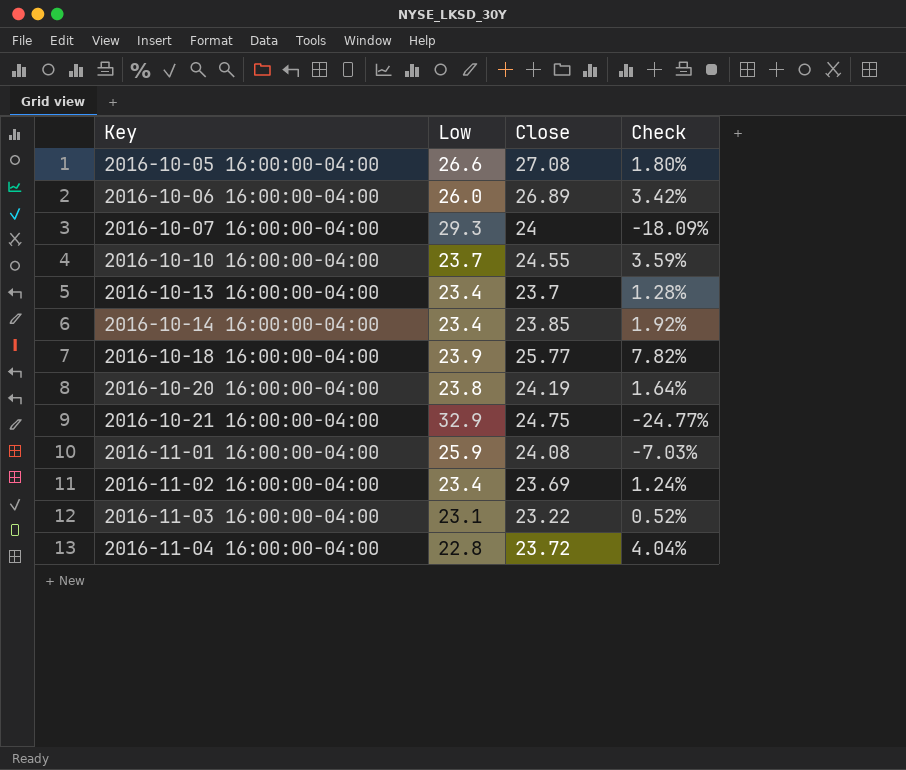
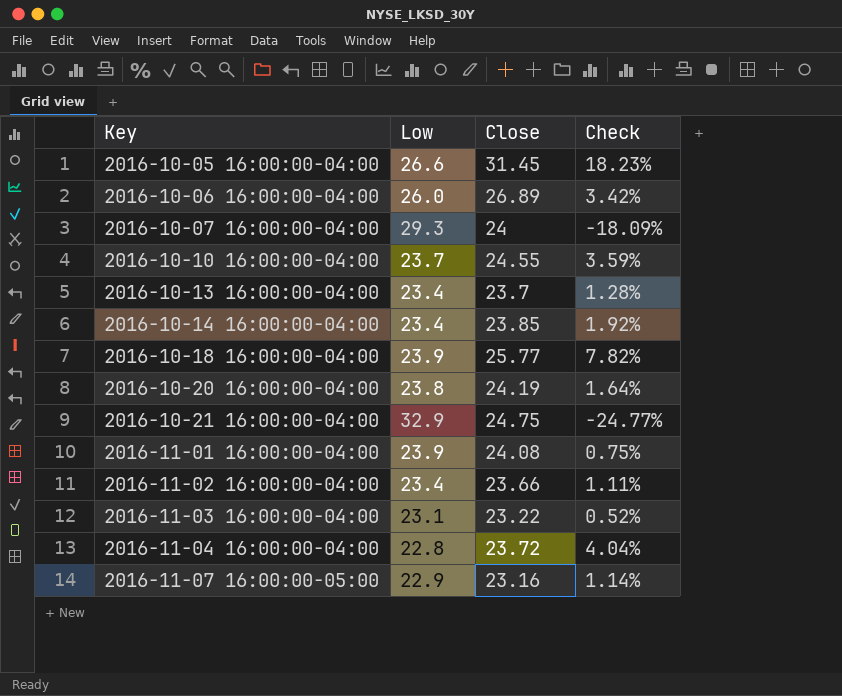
2016-10-05 16:00:00-04:00 | Close: 27.08 -> 31.45
2016-10-05 16:00:00-04:00 | Check: 1.80% -> 18.23%
2016-11-01 16:00:00-04:00 | Low: 25.9 -> 23.9
2016-11-01 16:00:00-04:00 | Check: -7.03% -> 0.75%
2016-11-02 16:00:00-04:00 | Close: 23.69 -> 23.66
2016-11-02 16:00:00-04:00 | Check: 1.24% -> 1.11%
row 2016-11-07 16:00:00-05:00: none -> 22.9 | 23.16 | 1.14%

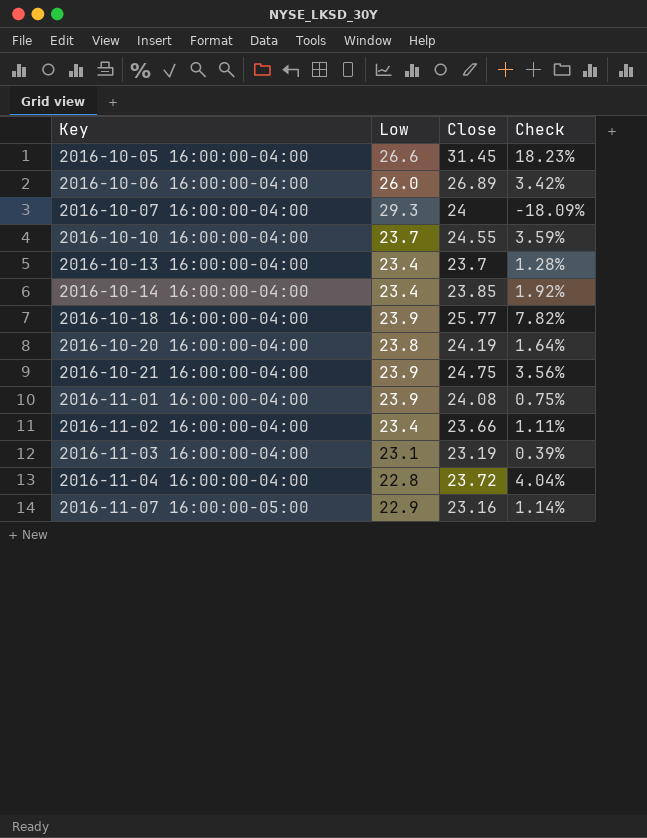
2016-10-21 16:00:00-04:00 | Low: 32.9 -> 23.9
2016-10-21 16:00:00-04:00 | Check: -24.77% -> 3.56%
2016-11-03 16:00:00-04:00 | Close: 23.22 -> 23.19
2016-11-03 16:00:00-04:00 | Check: 0.52% -> 0.39%

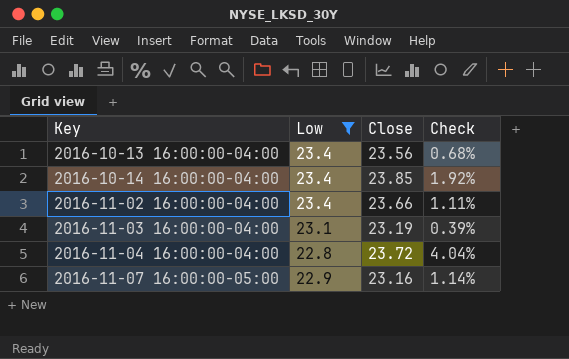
filter: none -> Low <= 23.4
2016-10-13 16:00:00-04:00 | Close: 23.7 -> 23.56
2016-10-13 16:00:00-04:00 | Check: 1.28% -> 0.68%

